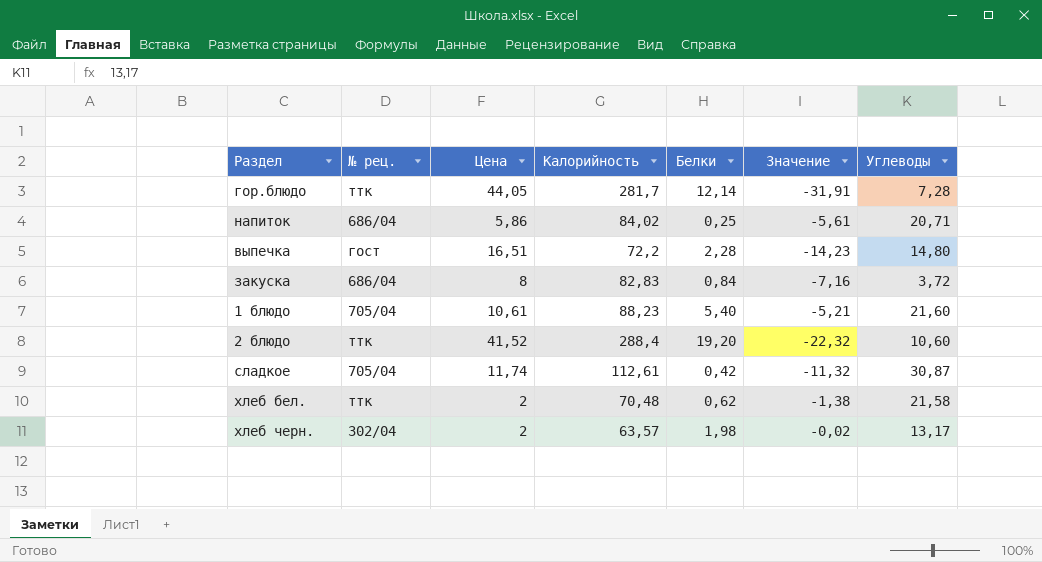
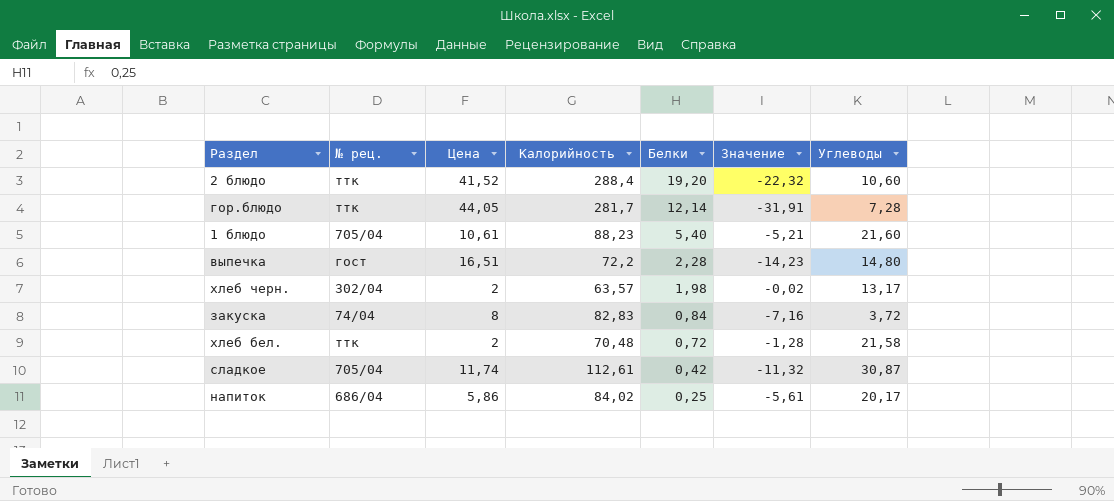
row order: none -> Белки descending
закуска | № рец.: 686/04 -> 74/04
хлеб бел. | Белки: 0,62 -> 0,72
хлеб бел. | Значение: -1,38 -> -1,28
напиток | Углеводы: 20,71 -> 20,17

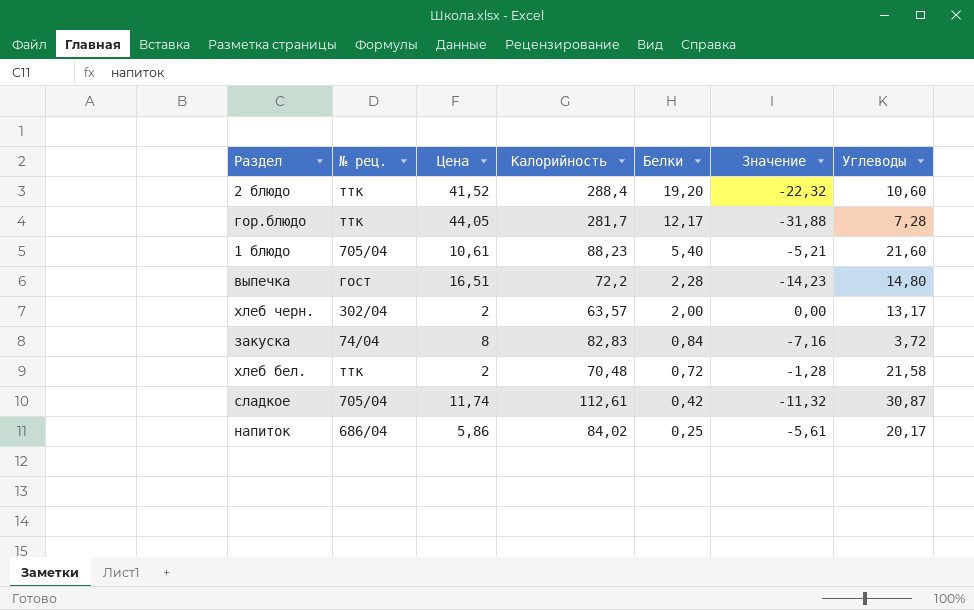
гор.блюдо | Белки: 12,14 -> 12,17
гор.блюдо | Значение: -31,91 -> -31,88
хлеб черн. | Белки: 1,98 -> 2,00
хлеб черн. | Значение: -0,02 -> 0,00

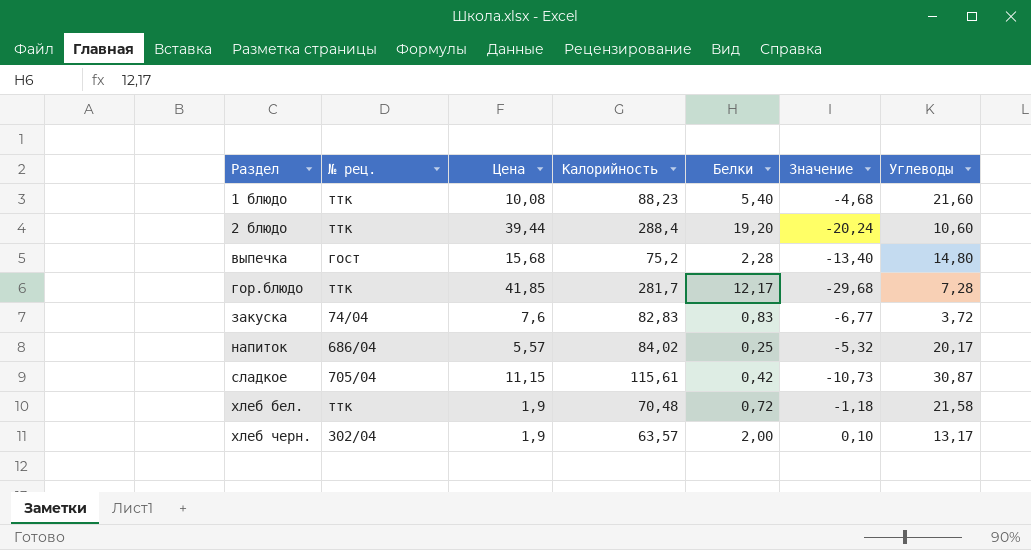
row order: Белки descending -> Раздел ascending
1 блюдо | № рец.: 705/04 -> ттк
1 блюдо | Цена: 10,61 -> 10,08
1 блюдо | Значение: -5,21 -> -4,68
2 блюдо | Цена: 41,52 -> 39,44
2 блюдо | Значение: -22,32 -> -20,24
выпечка | Цена: 16,51 -> 15,68
выпечка | Калорийность: 72,2 -> 75,2
выпечка | Значение: -14,23 -> -13,40
гор.блюдо | Цена: 44,05 -> 41,85
гор.блюдо | Значение: -31,88 -> -29,68
закуска | Цена: 8 -> 7,6
закуска | Белки: 0,84 -> 0,83
закуска | Значение: -7,16 -> -6,77
напиток | Цена: 5,86 -> 5,57
напиток | Значение: -5,61 -> -5,32
сладкое | Цена: 11,74 -> 11,15
сладкое | Калорийность: 112,61 -> 115,61
сладкое | Значение: -11,32 -> -10,73
хлеб бел. | Цена: 2 -> 1,9
хлеб бел. | Значение: -1,28 -> -1,18
хлеб черн. | Цена: 2 -> 1,9
хлеб черн. | Значение: 0,00 -> 0,10

